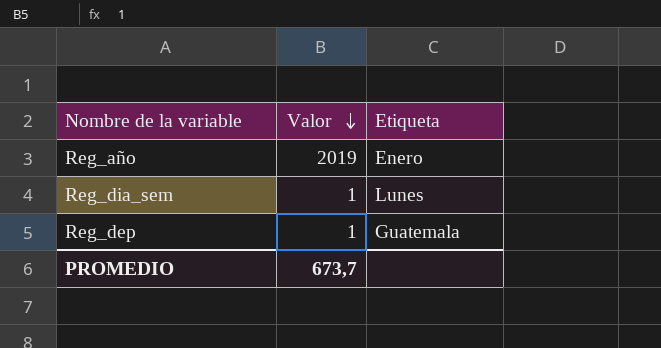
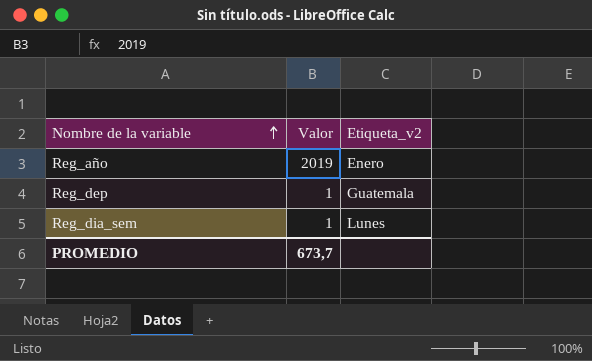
row order: Valor descending -> Nombre de la variable ascending
column name: Etiqueta -> Etiqueta_v2

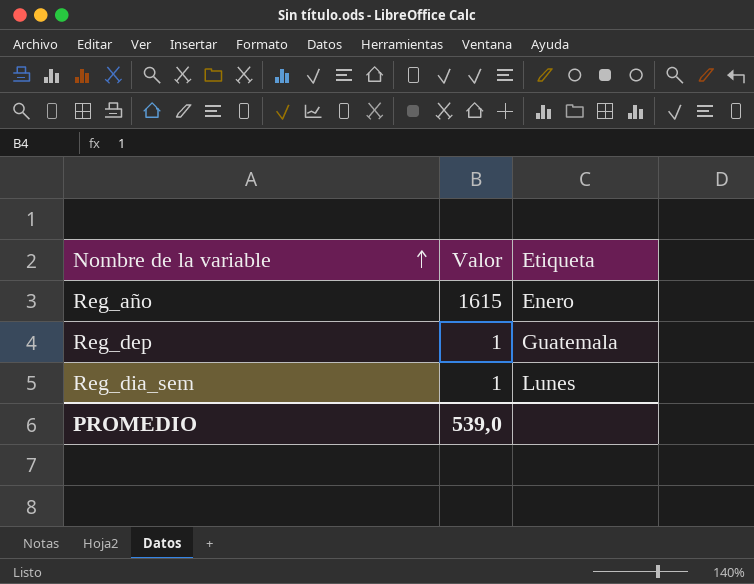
column name: Etiqueta_v2 -> Etiqueta
Reg_año | Valor: 2019 -> 1615
PROMEDIO | Valor: 673,7 -> 539,0

